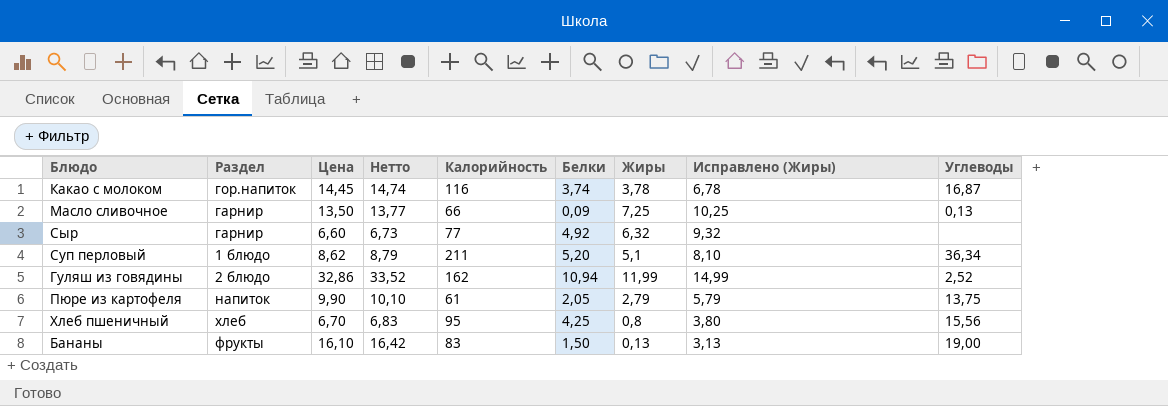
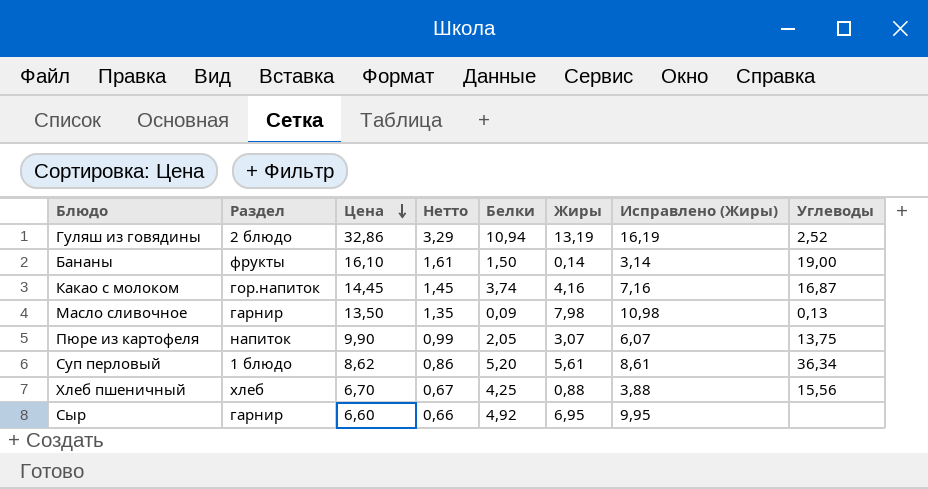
row order: none -> Цена descending
column Калорийность | position: 5 -> none
column Нетто | formula: [Цена] * 1,02 -> [Цена] * 0,1
Гуляш из говядины | Жиры: 11,99 -> 13,19
Гуляш из говядины | Исправлено (Жиры): 14,99 -> 16,19
Бананы | Жиры: 0,13 -> 0,14
Бананы | Исправлено (Жиры): 3,13 -> 3,14
Какао с молоком | Жиры: 3,78 -> 4,16
Какао с молоком | Исправлено (Жиры): 6,78 -> 7,16
Масло сливочное | Жиры: 7,25 -> 7,98
Масло сливочное | Исправлено (Жиры): 10,25 -> 10,98
Пюре из картофеля | Жиры: 2,79 -> 3,07
Пюре из картофеля | Исправлено (Жиры): 5,79 -> 6,07
Суп перловый | Жиры: 5,1 -> 5,61
Суп перловый | Исправлено (Жиры): 8,10 -> 8,61
Хлеб пшеничный | Жиры: 0,8 -> 0,88
Хлеб пшеничный | Исправлено (Жиры): 3,80 -> 3,88
Сыр | Жиры: 6,32 -> 6,95
Сыр | Исправлено (Жиры): 9,32 -> 9,95

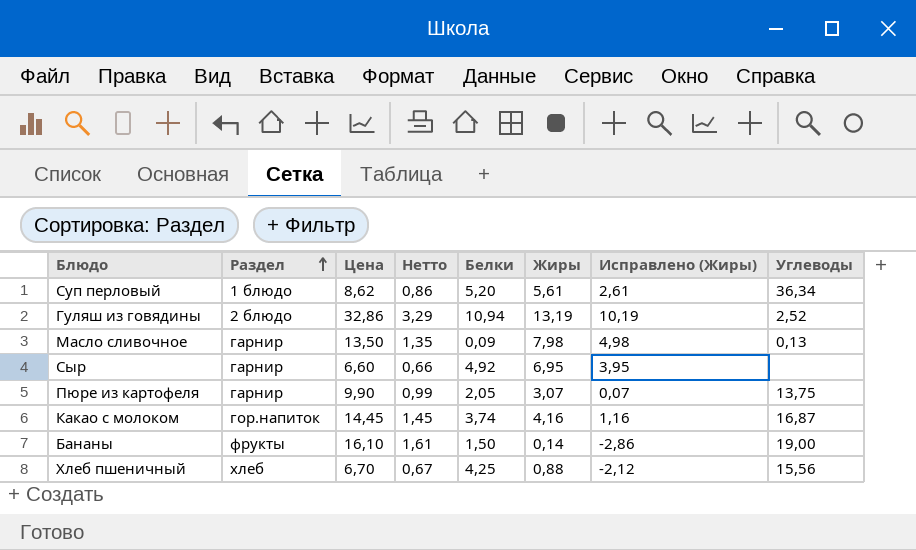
row order: Цена descending -> Раздел ascending
column Исправлено (Жиры) | formula: [Жиры] + 3 -> [Жиры] - 3
Пюре из картофеля | Раздел: напиток -> гарнир

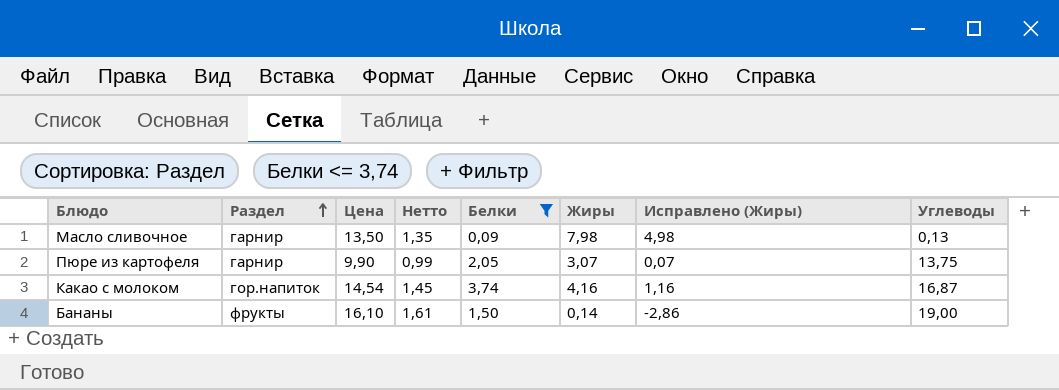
filter: none -> Белки <= 3,74
Какао с молоком | Цена: 14,45 -> 14,54

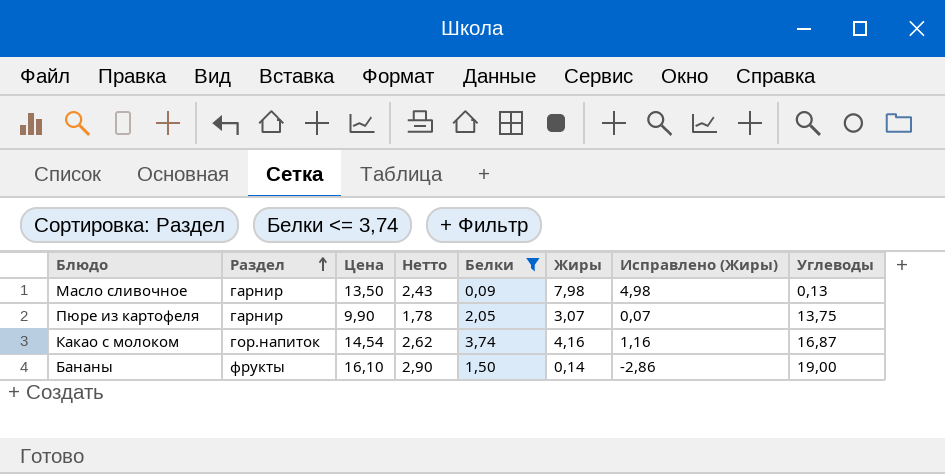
column Нетто | formula: [Цена] * 0,1 -> [Цена] * 0,18

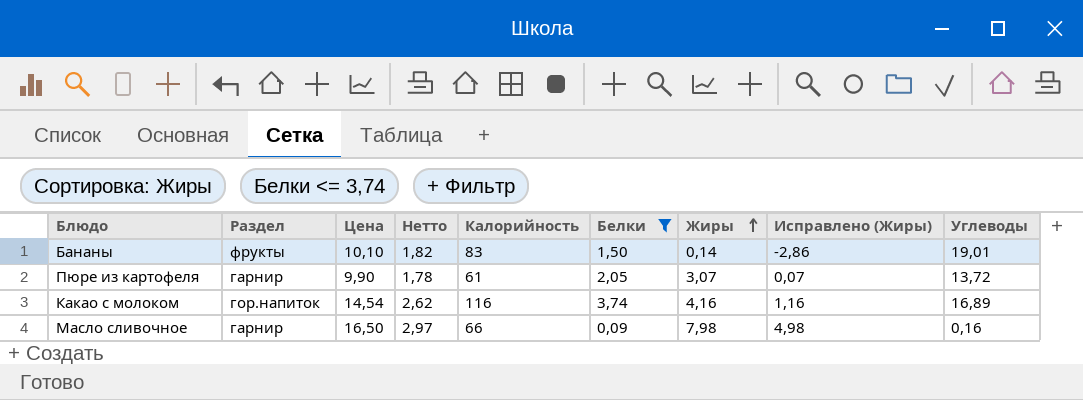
row order: Раздел ascending -> Жиры ascending
column Калорийность | position: none -> 5
Бананы | Цена: 16,10 -> 10,10
Бананы | Нетто: 2,90 -> 1,82
Бананы | Углеводы: 19,00 -> 19,01
Пюре из картофеля | Углеводы: 13,75 -> 13,72
Какао с молоком | Углеводы: 16,87 -> 16,89
Масло сливочное | Цена: 13,50 -> 16,50
Масло сливочное | Нетто: 2,43 -> 2,97
Масло сливочное | Углеводы: 0,13 -> 0,16

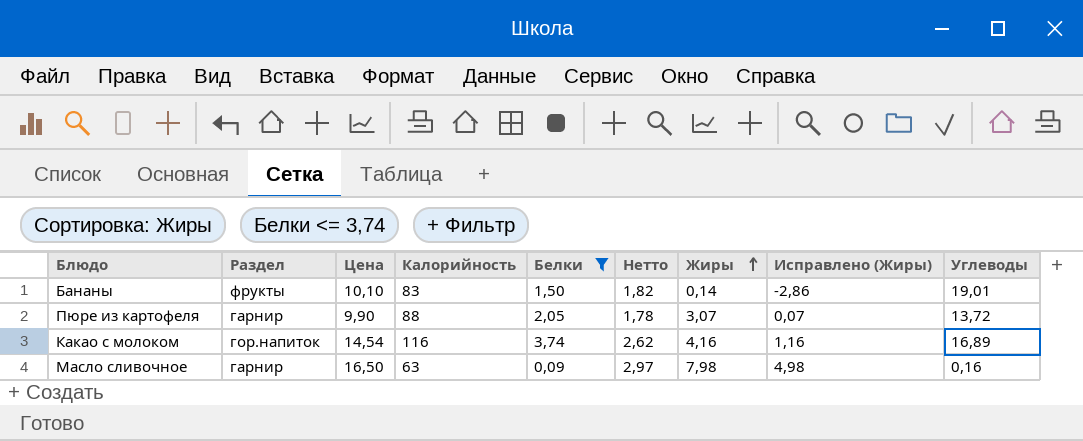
column Нетто | position: 4 -> 6
Пюре из картофеля | Калорийность: 61 -> 88
Масло сливочное | Калорийность: 66 -> 63

